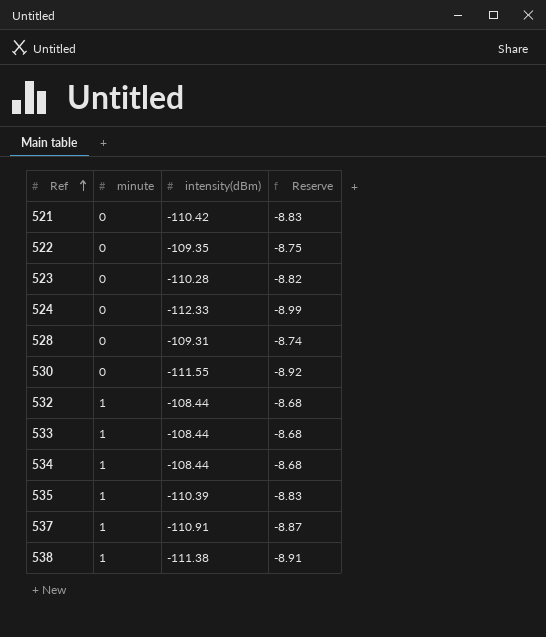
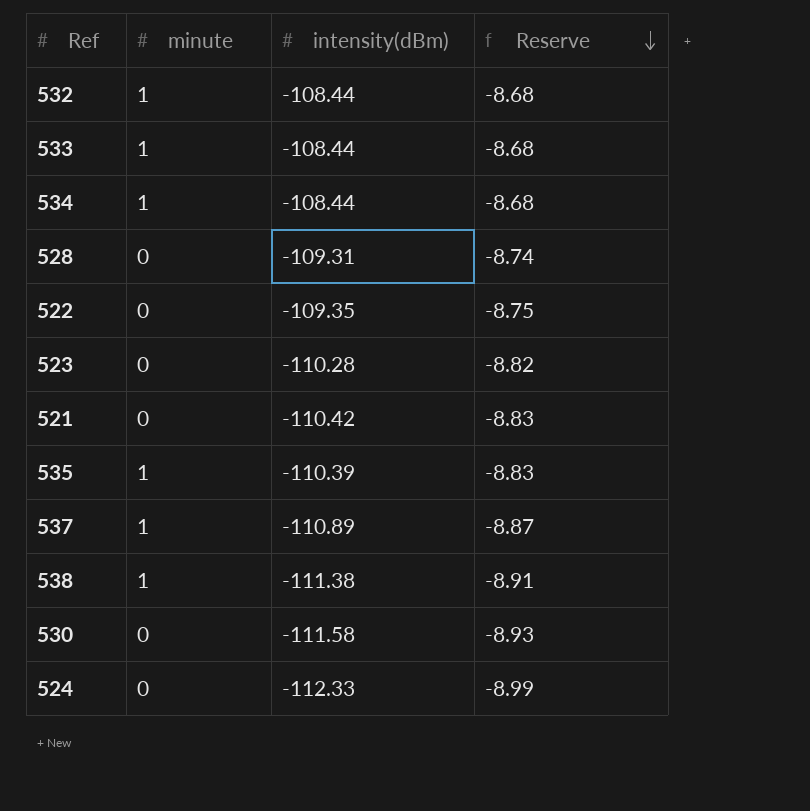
row order: Ref ascending -> Reserve descending
537 | intensity(dBm): -110.91 -> -110.89
530 | intensity(dBm): -111.55 -> -111.58
530 | Reserve: -8.92 -> -8.93

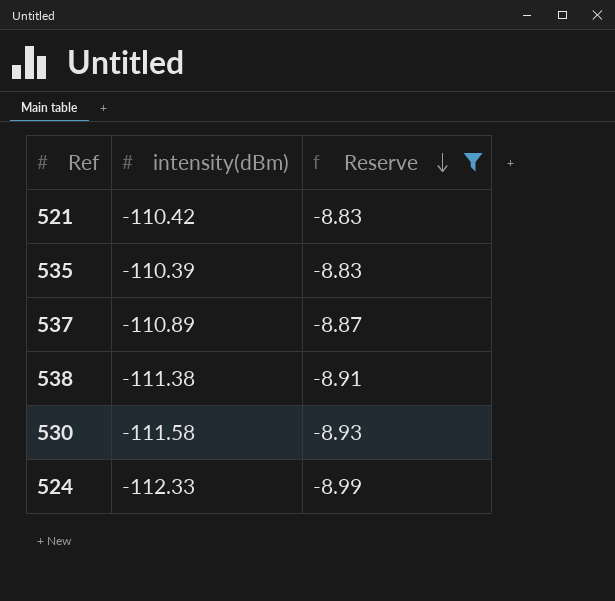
filter: none -> Reserve <= -8.83
column minute | position: 2 -> none

